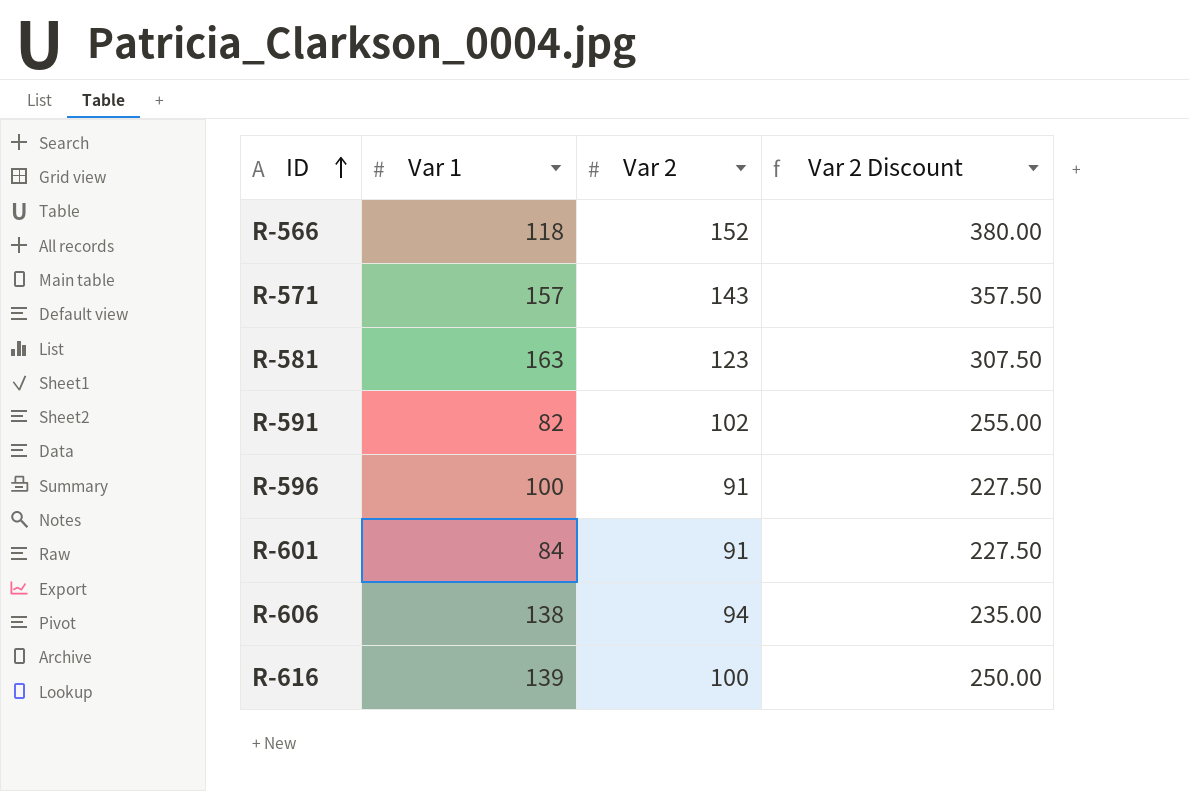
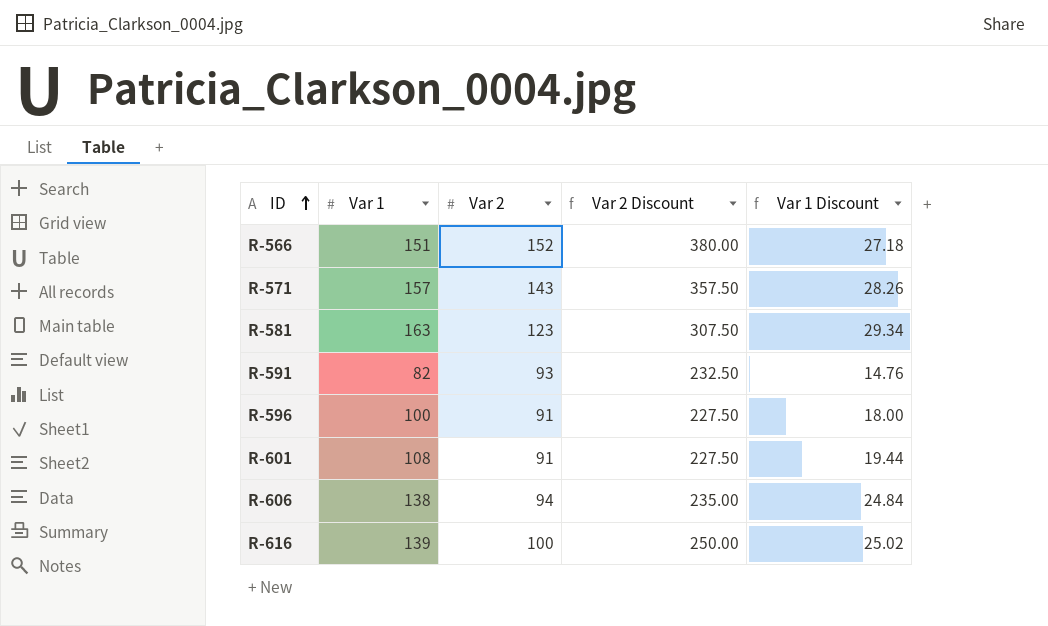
column Var 1 Discount | formula: none -> [Var 1] * 0.18
R-566 | Var 1: 118 -> 151
R-591 | Var 2: 102 -> 93
R-591 | Var 2 Discount: 255.00 -> 232.50
R-601 | Var 1: 84 -> 108

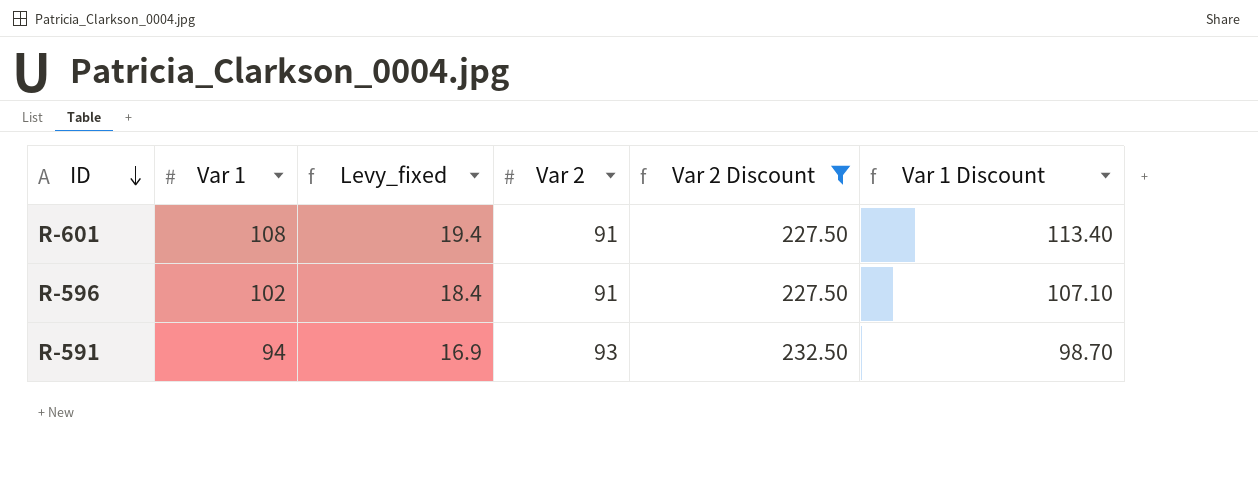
filter: none -> Var 2 Discount <= 232.50
row order: ID ascending -> ID descending
column Levy_fixed | formula: none -> [Var 1] * 0.18
column Var 1 Discount | formula: [Var 1] * 0.18 -> [Var 1] * 1.05
R-596 | Var 1: 100 -> 102
R-591 | Var 1: 82 -> 94

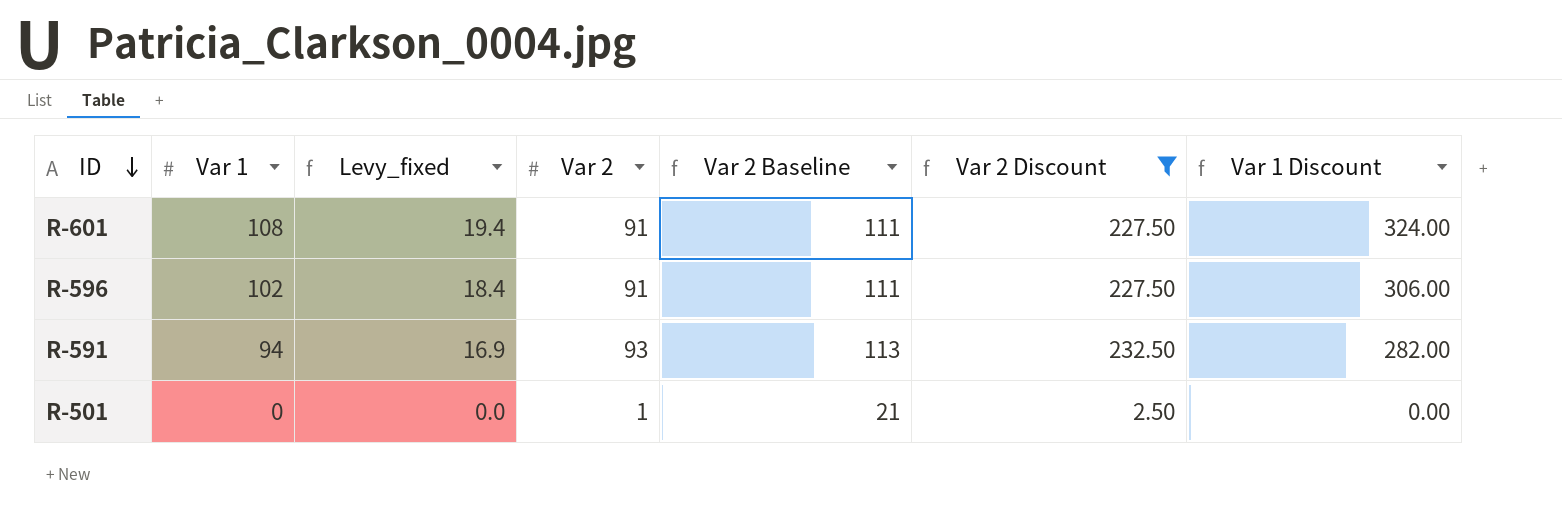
column Var 2 Baseline | formula: none -> [Var 2] + 20
column Var 1 Discount | formula: [Var 1] * 1.05 -> [Var 1] * 3
row R-501: none -> 0 | 0.0 | 1 | 21 | 2.50 | 0.00

